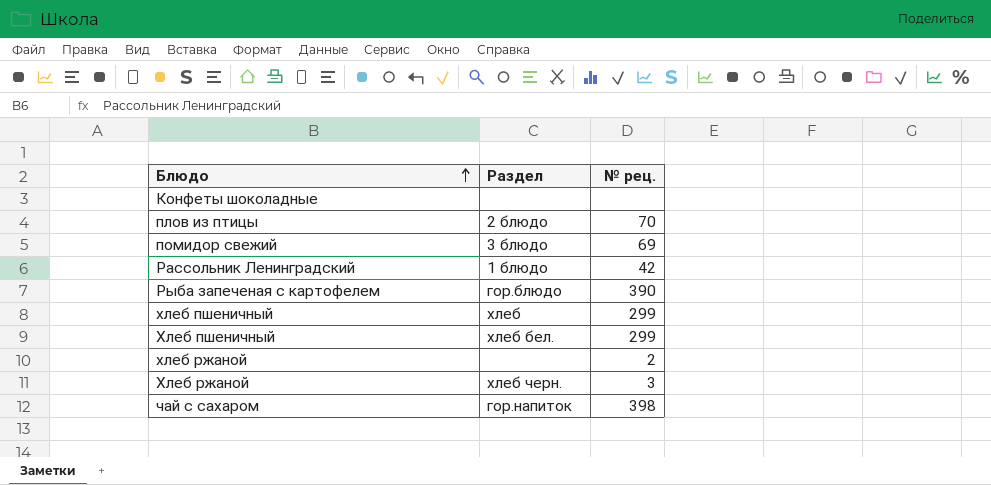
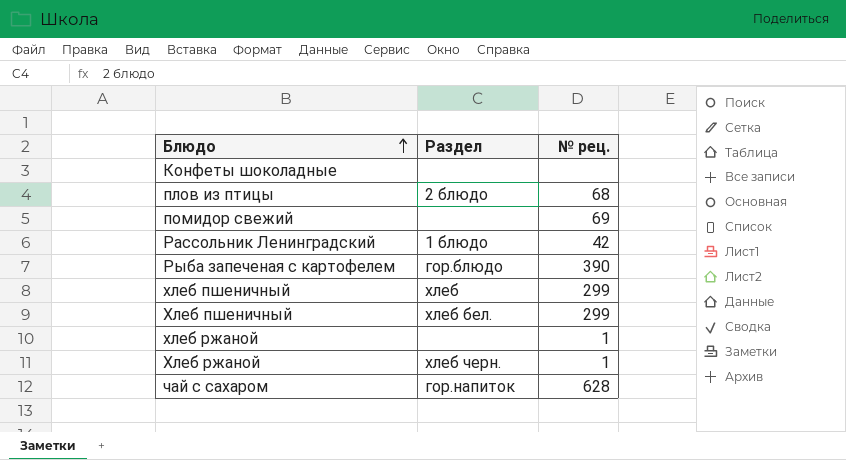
плов из птицы | № рец.: 70 -> 68
помидор свежий | Раздел: 3 блюдо -> none
хлеб ржаной | № рец.: 2 -> 1
Хлеб ржаной | № рец.: 3 -> 1
чай с сахаром | № рец.: 398 -> 628

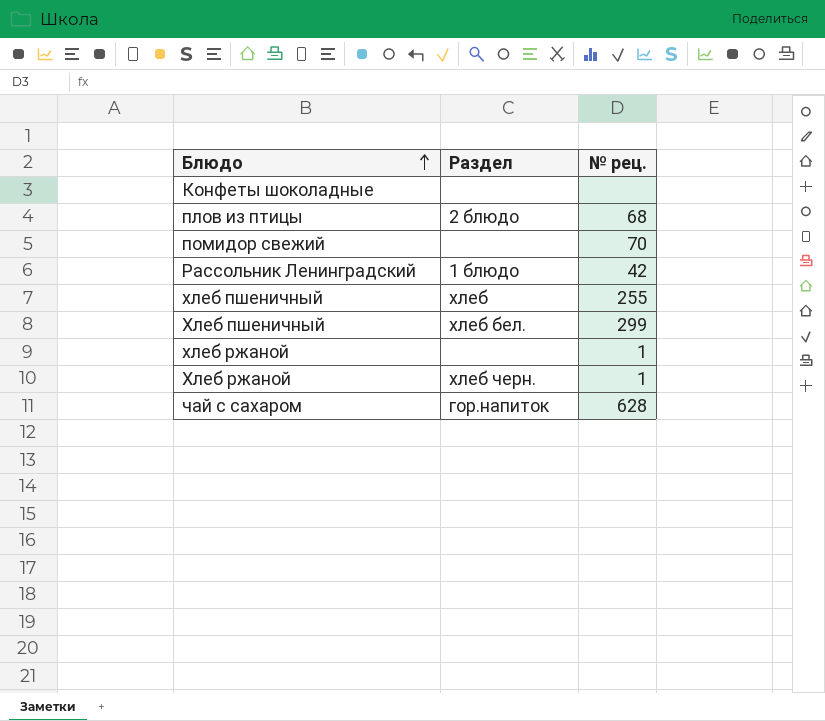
row Рыба запеченая с картофелем: гор.блюдо | 390 -> none
помидор свежий | № рец.: 69 -> 70
хлеб пшеничный | № рец.: 299 -> 255

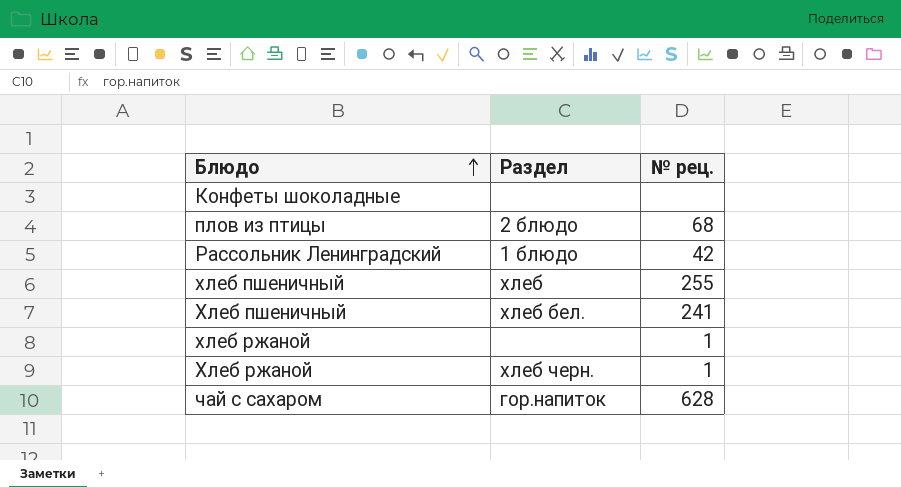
row помидор свежий: none | 70 -> none
Хлеб пшеничный | № рец.: 299 -> 241

